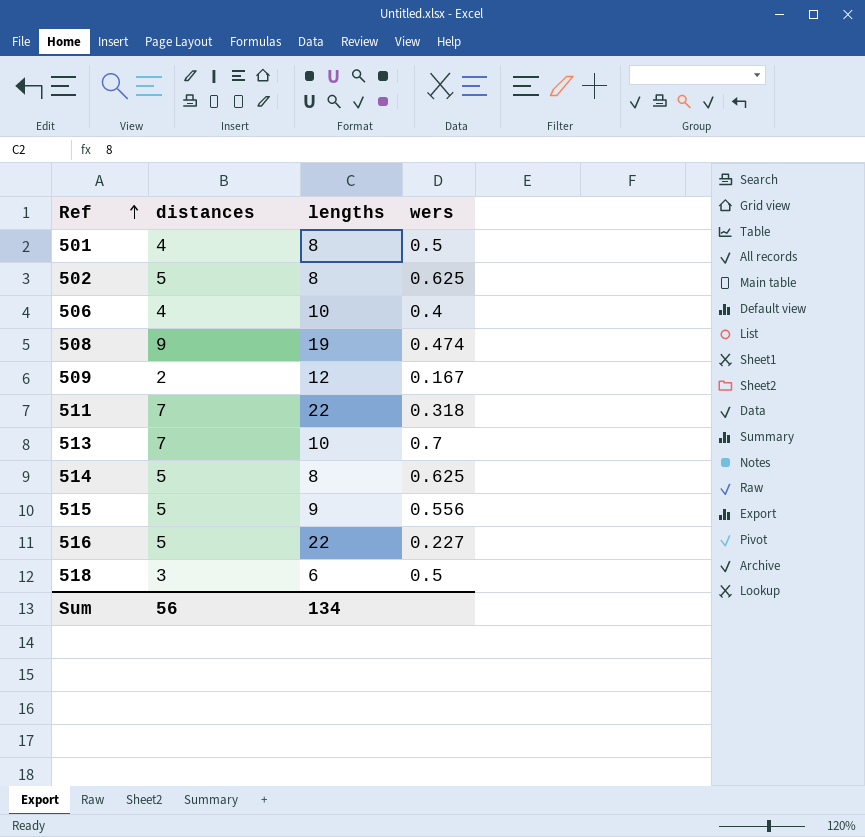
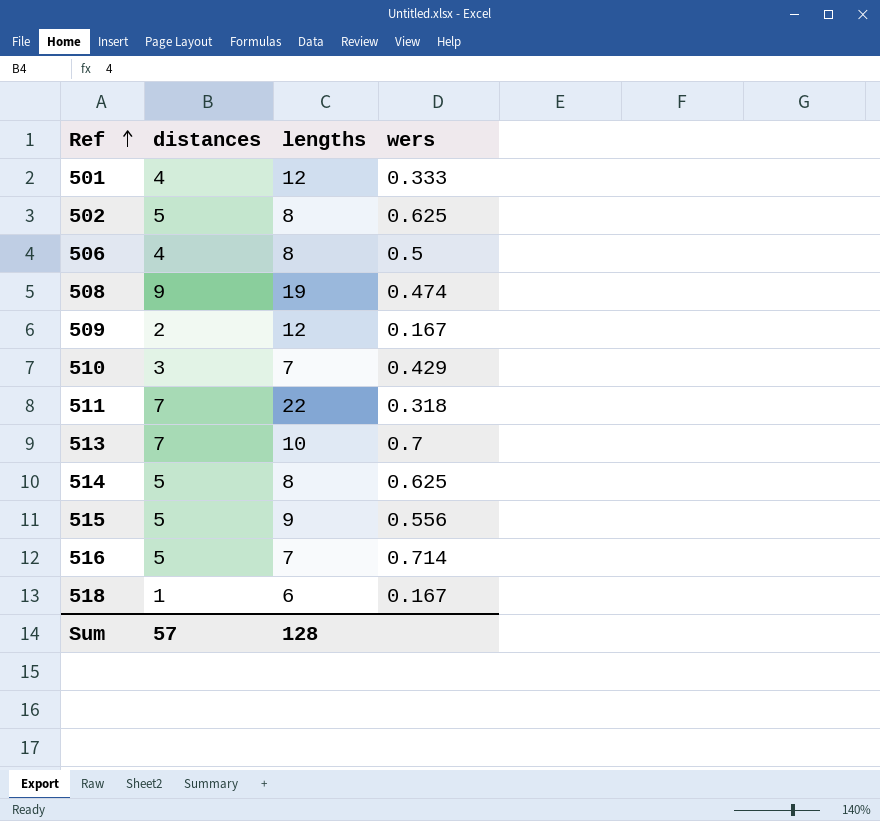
501 | lengths: 8 -> 12
501 | wers: 0.5 -> 0.333
506 | lengths: 10 -> 8
506 | wers: 0.4 -> 0.5
row 510: none -> 3 | 7 | 0.429
516 | lengths: 22 -> 7
516 | wers: 0.227 -> 0.714
518 | distances: 3 -> 1
518 | wers: 0.5 -> 0.167
Sum | distances: 56 -> 57
Sum | lengths: 134 -> 128

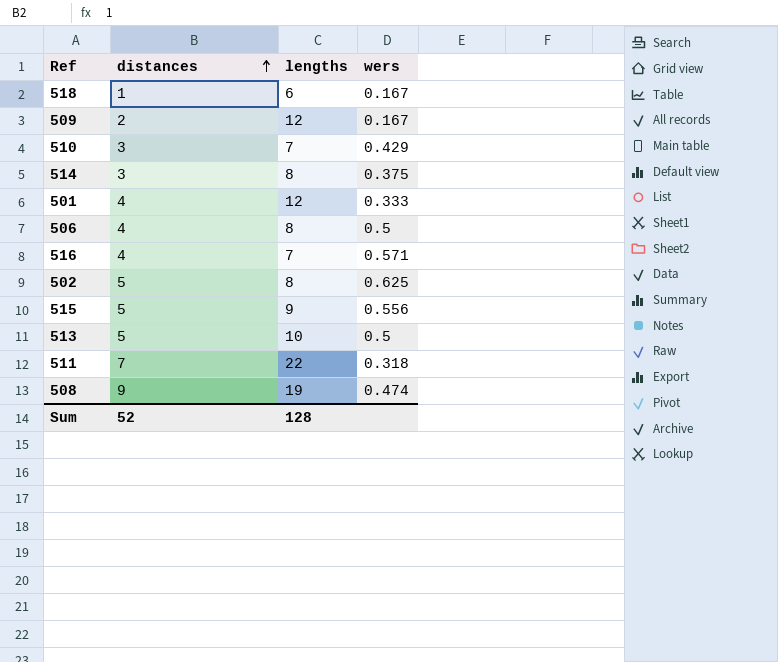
row order: Ref ascending -> distances ascending
514 | distances: 5 -> 3
514 | wers: 0.625 -> 0.375
516 | distances: 5 -> 4
516 | wers: 0.714 -> 0.571
513 | distances: 7 -> 5
513 | wers: 0.7 -> 0.5
Sum | distances: 57 -> 52

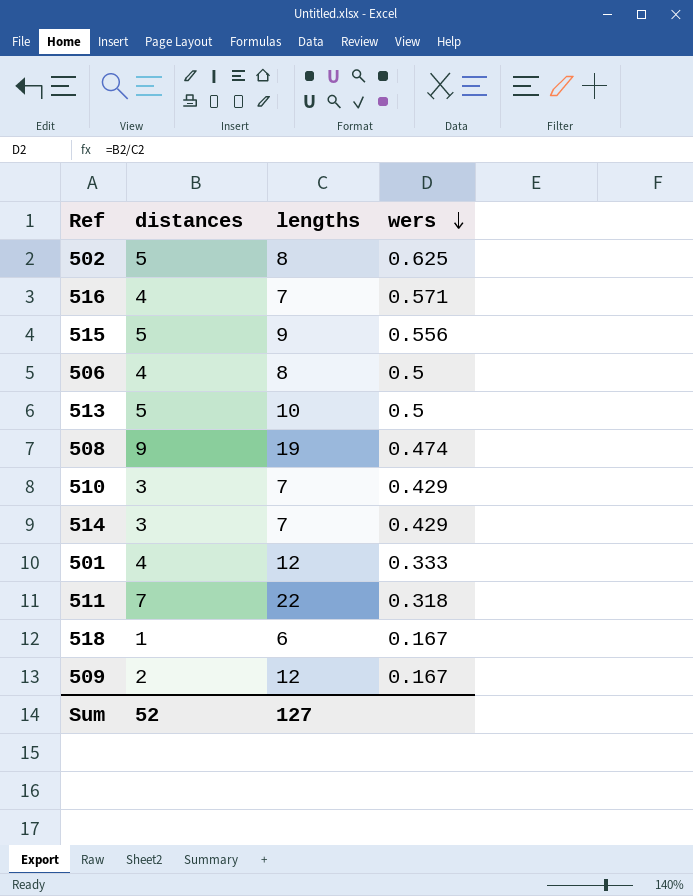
row order: distances ascending -> wers descending
514 | lengths: 8 -> 7
514 | wers: 0.375 -> 0.429
Sum | lengths: 128 -> 127

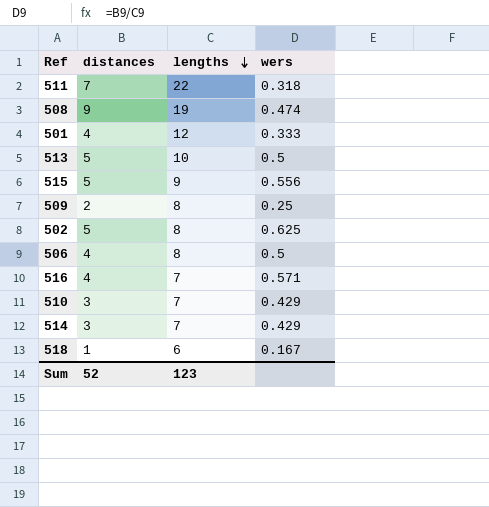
row order: wers descending -> lengths descending
509 | lengths: 12 -> 8
509 | wers: 0.167 -> 0.25
Sum | lengths: 127 -> 123

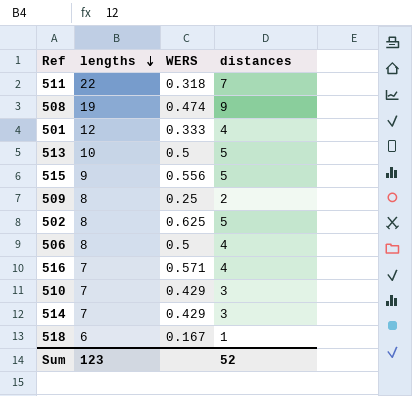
column name: wers -> WERS
column distances | position: 2 -> 4

